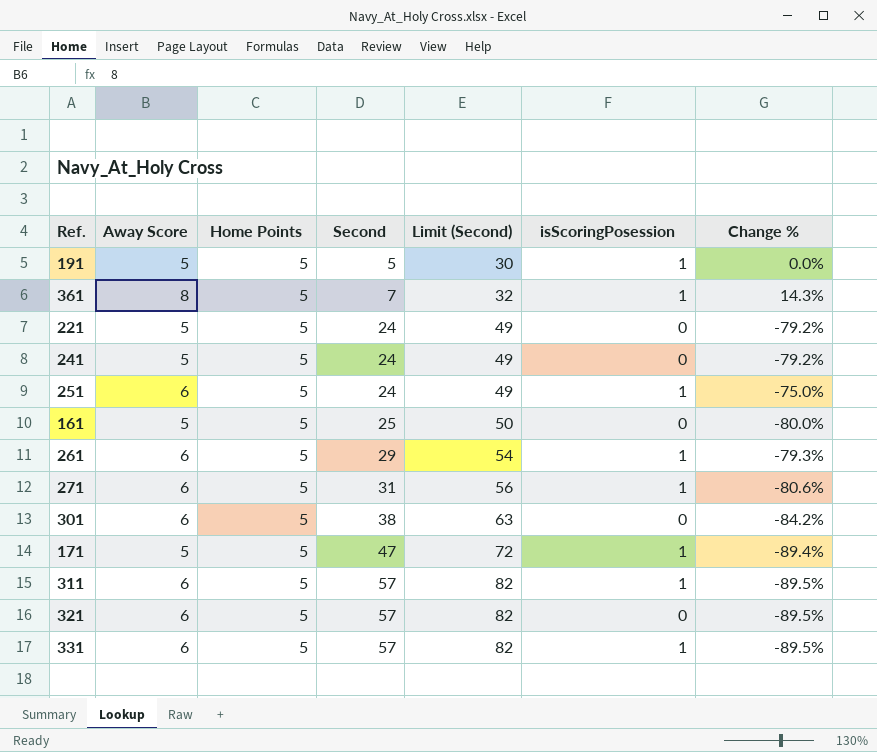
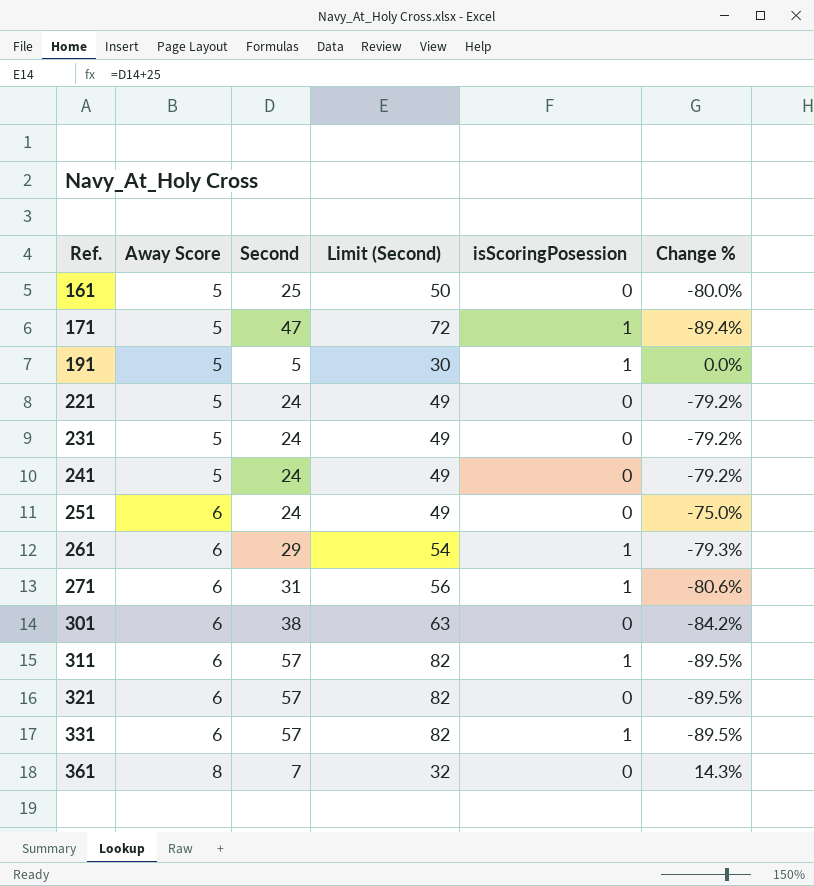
row order: Second ascending -> Ref. ascending
column Home Points | position: 3 -> none
row 231: none -> 5 | 24 | 49 | 0 | -79.2%
251 | isScoringPosession: 1 -> 0
361 | isScoringPosession: 1 -> 0

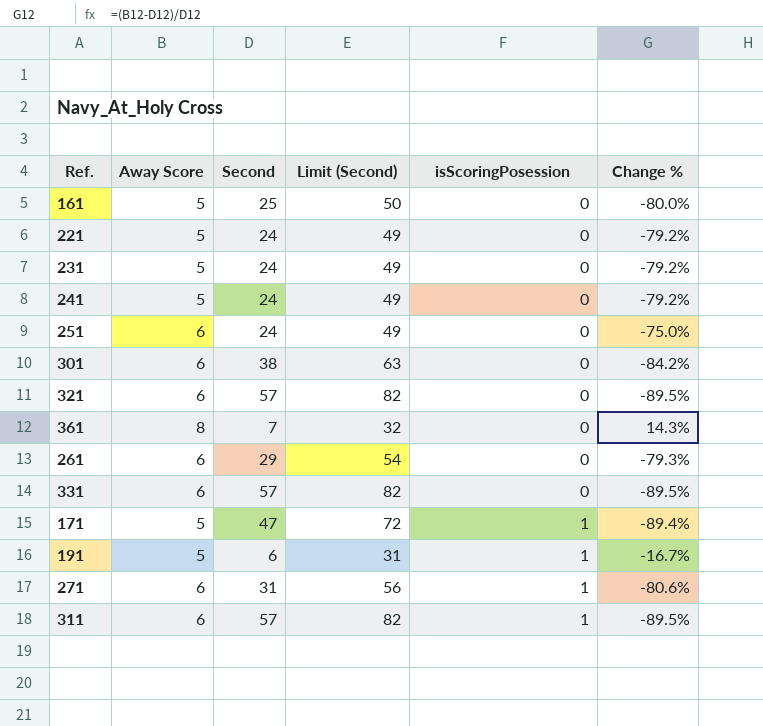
row order: Ref. ascending -> isScoringPosession ascending
261 | isScoringPosession: 1 -> 0
331 | isScoringPosession: 1 -> 0
191 | Second: 5 -> 6
191 | Limit (Second): 30 -> 31
191 | Change %: 0.0% -> -16.7%

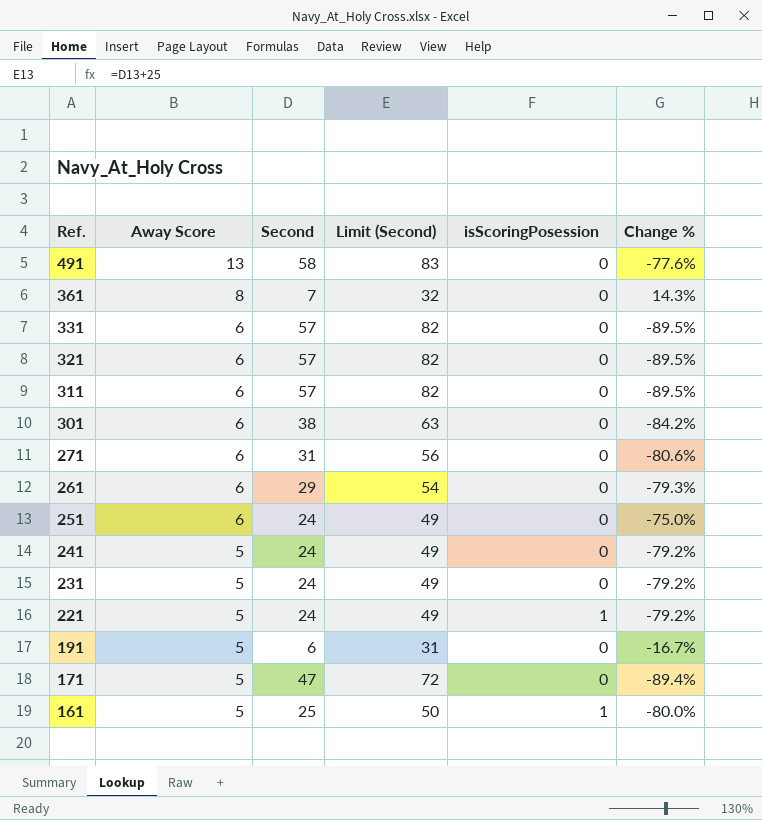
row order: isScoringPosession ascending -> Ref. descending
row 491: none -> 13 | 58 | 83 | 0 | -77.6%
311 | isScoringPosession: 1 -> 0
271 | isScoringPosession: 1 -> 0
221 | isScoringPosession: 0 -> 1
191 | isScoringPosession: 1 -> 0
171 | isScoringPosession: 1 -> 0
161 | isScoringPosession: 0 -> 1

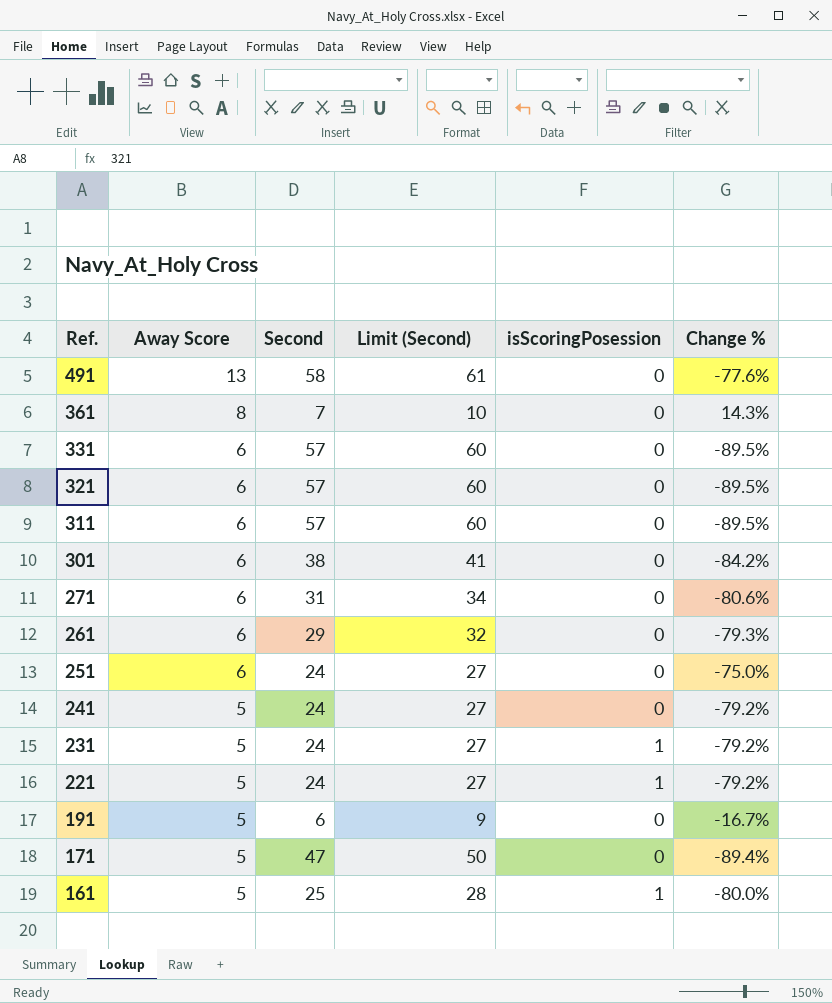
column Limit (Second) | formula: [Second] + 25 -> [Second] + 3
231 | isScoringPosession: 0 -> 1

